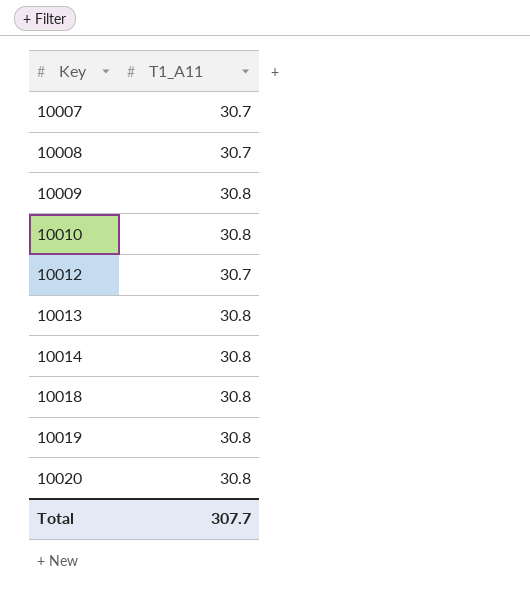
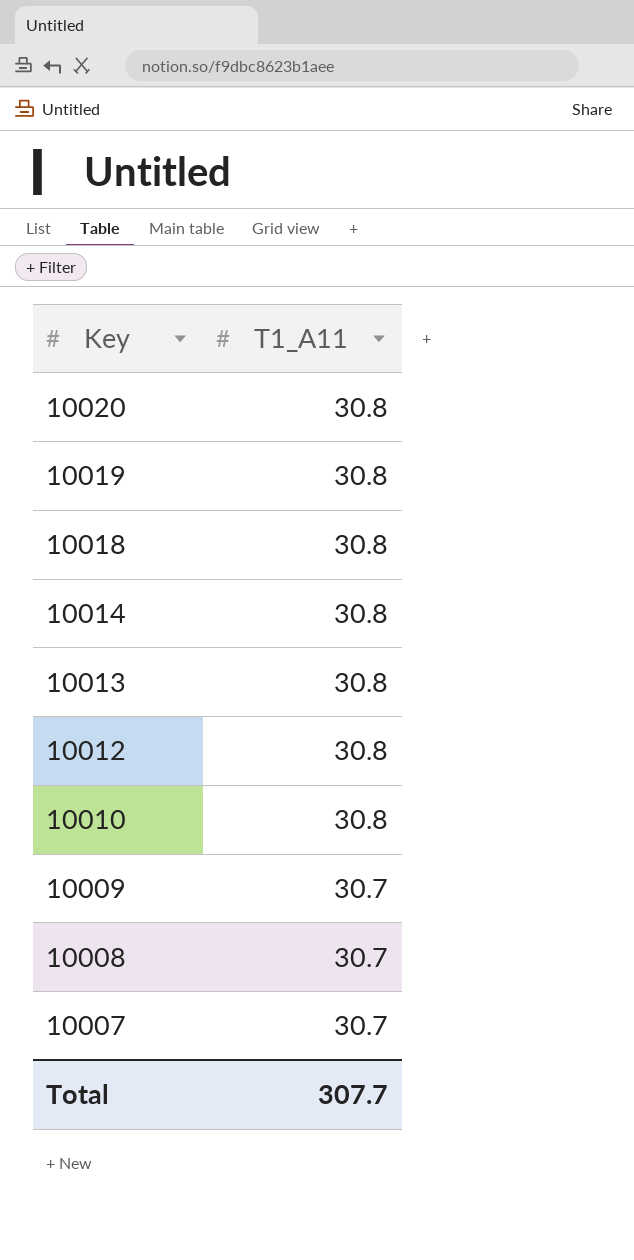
row order: Key ascending -> Key descending
10012 | T1_A11: 30.7 -> 30.8
10009 | T1_A11: 30.8 -> 30.7

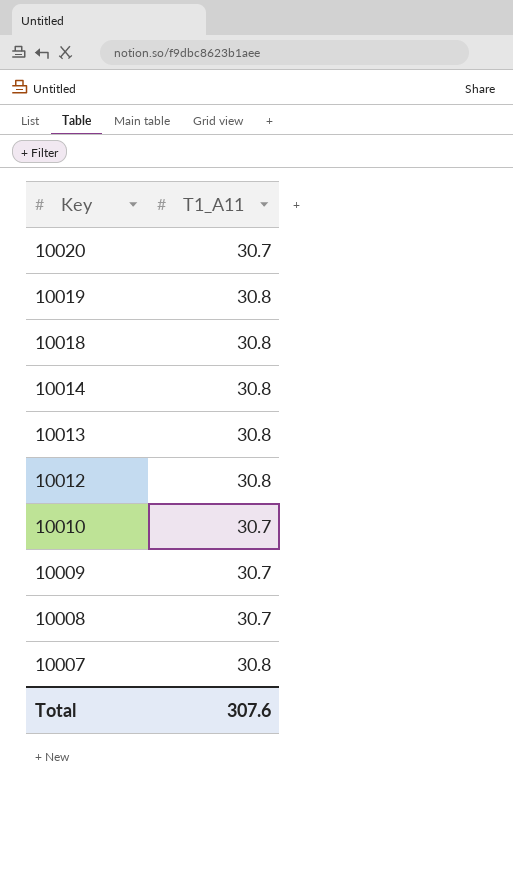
10020 | T1_A11: 30.8 -> 30.7
10010 | T1_A11: 30.8 -> 30.7
10007 | T1_A11: 30.7 -> 30.8
Total | T1_A11: 307.7 -> 307.6

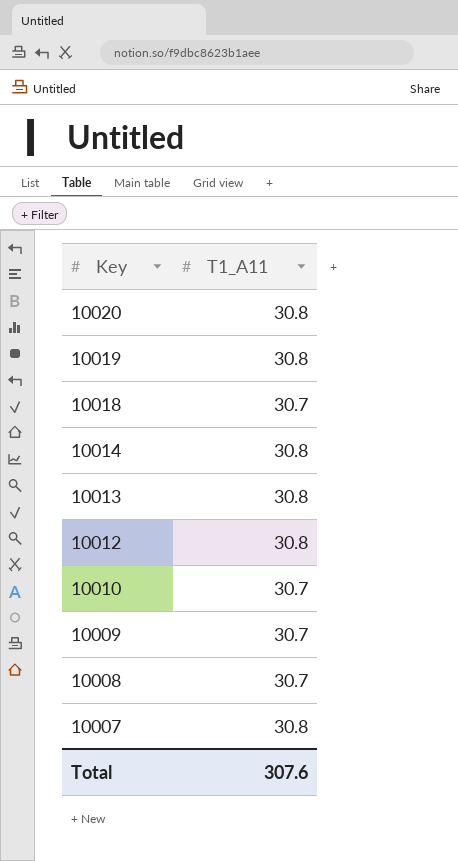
10020 | T1_A11: 30.7 -> 30.8
10018 | T1_A11: 30.8 -> 30.7

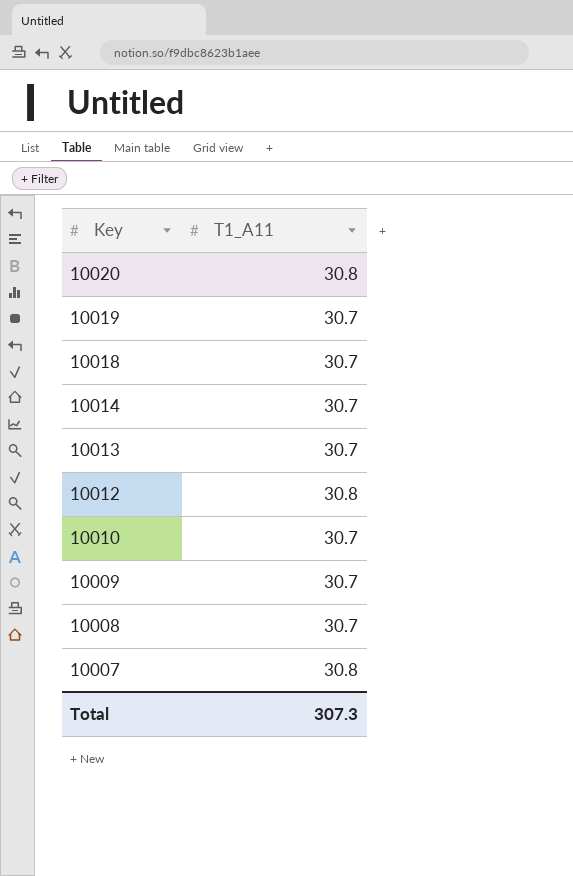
10019 | T1_A11: 30.8 -> 30.7
10014 | T1_A11: 30.8 -> 30.7
10013 | T1_A11: 30.8 -> 30.7
Total | T1_A11: 307.6 -> 307.3

